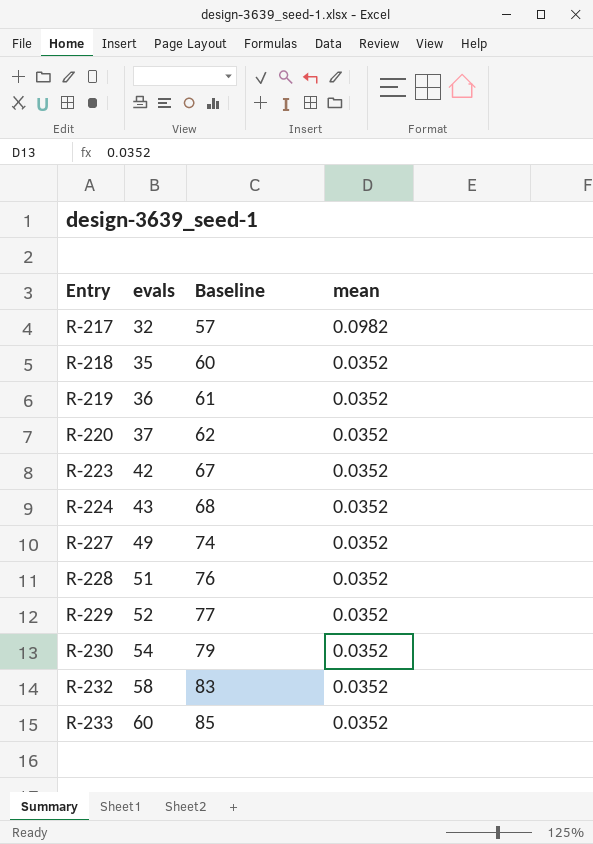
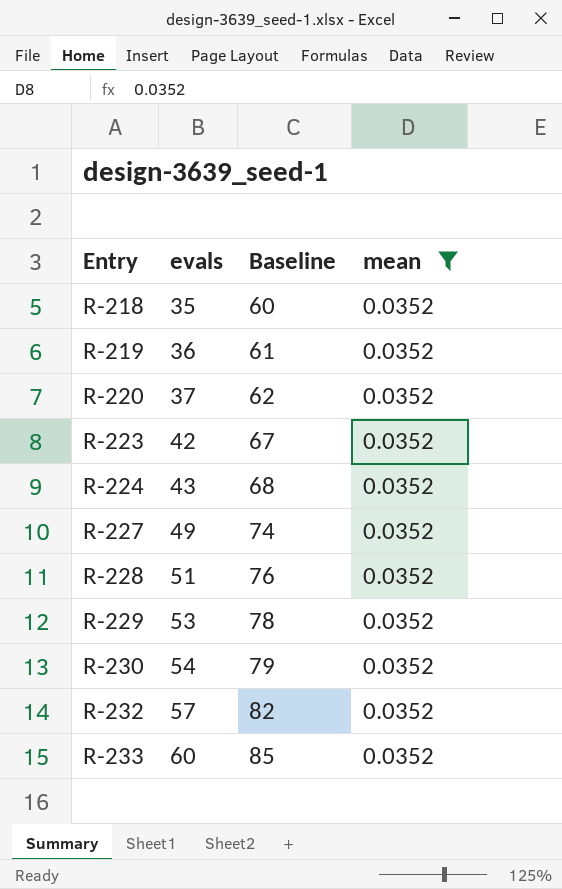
filter: none -> mean = 0.0352
R-229 | evals: 52 -> 53
R-229 | Baseline: 77 -> 78
R-232 | evals: 58 -> 57
R-232 | Baseline: 83 -> 82

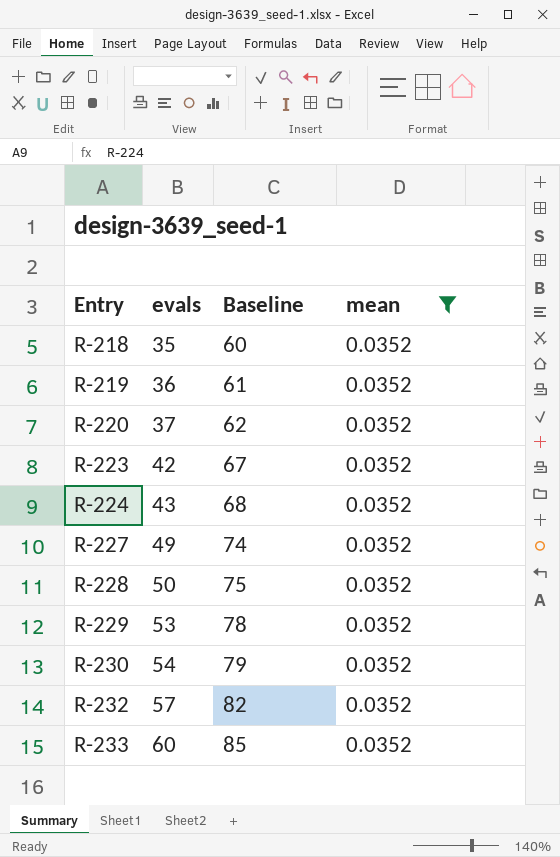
R-228 | evals: 51 -> 50
R-228 | Baseline: 76 -> 75

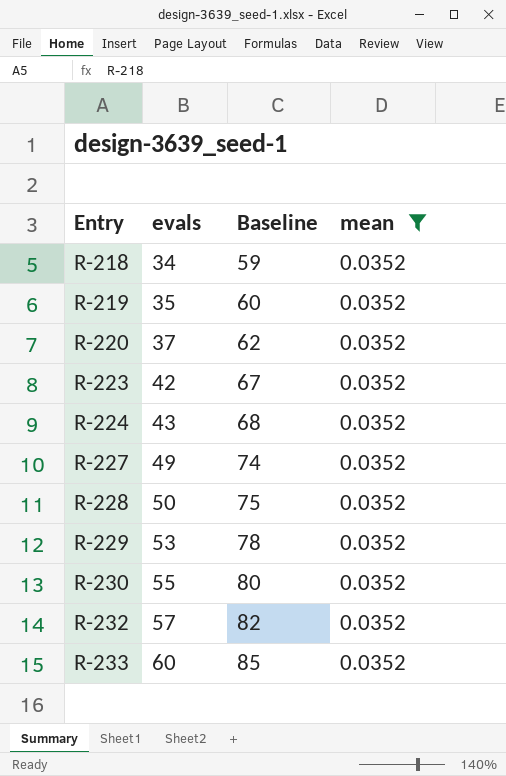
R-218 | evals: 35 -> 34
R-218 | Baseline: 60 -> 59
R-219 | evals: 36 -> 35
R-219 | Baseline: 61 -> 60
R-230 | evals: 54 -> 55
R-230 | Baseline: 79 -> 80

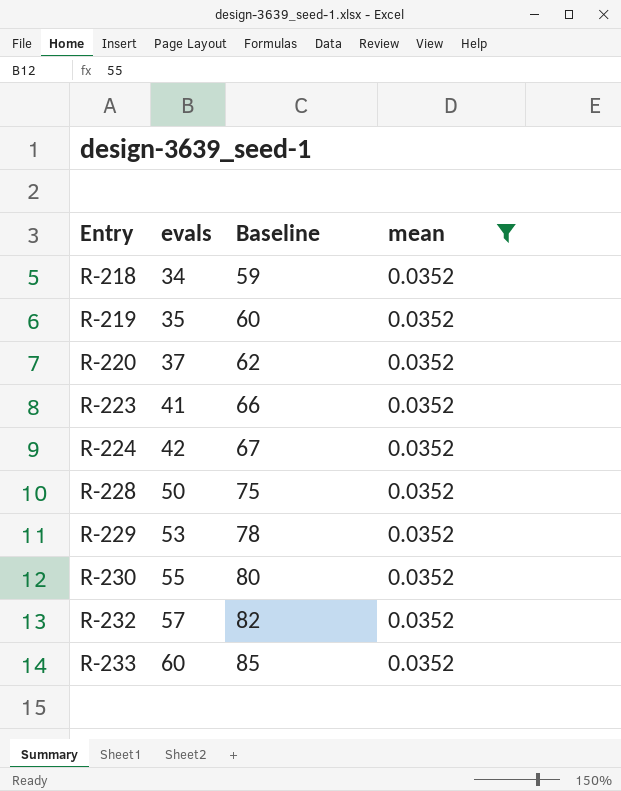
row R-227: 49 | 74 | 0.0352 -> none
R-223 | evals: 42 -> 41
R-223 | Baseline: 67 -> 66
R-224 | evals: 43 -> 42
R-224 | Baseline: 68 -> 67

